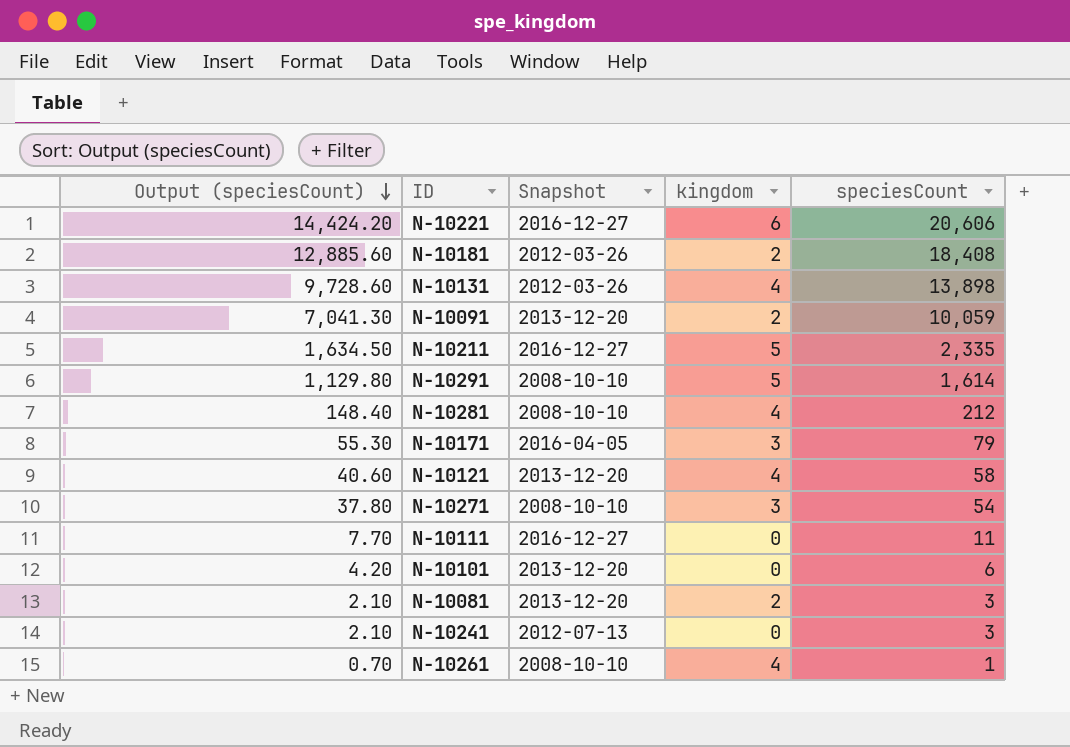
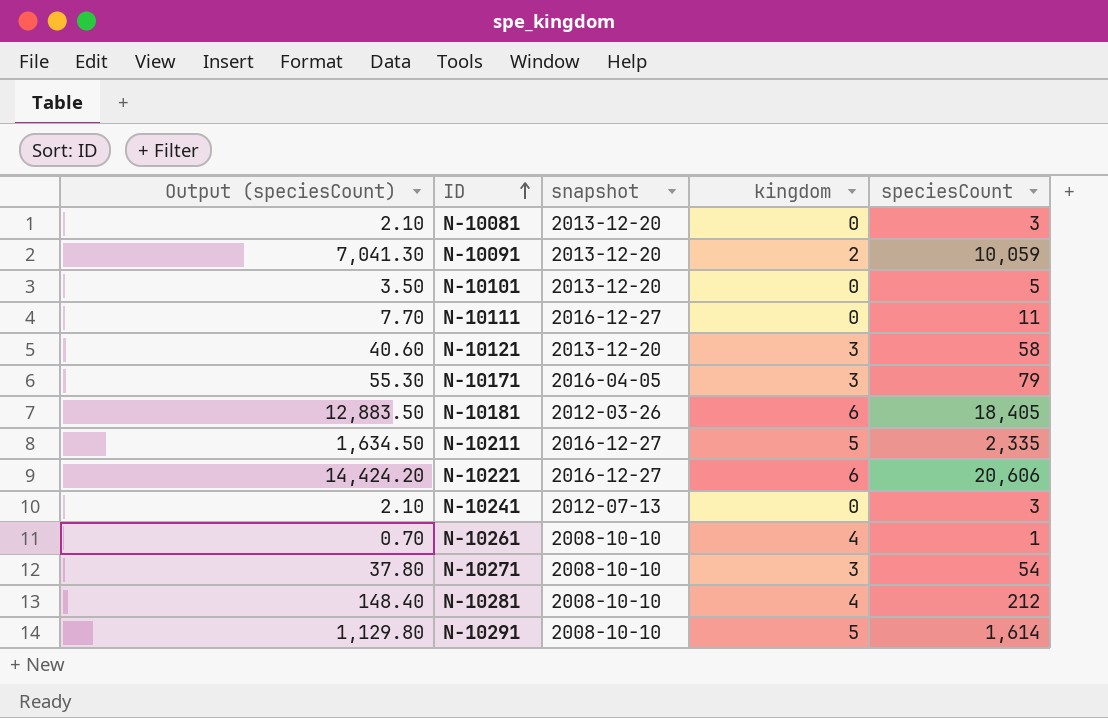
row order: Output (speciesCount) descending -> ID ascending
column name: Snapshot -> snapshot
row N-10131: 9,728.60 | 2012-03-26 | 4 | 13,898 -> none
N-10081 | kingdom: 2 -> 0
N-10101 | Output (speciesCount): 4.20 -> 3.50
N-10101 | speciesCount: 6 -> 5
N-10121 | kingdom: 4 -> 3
N-10181 | Output (speciesCount): 12,885.60 -> 12,883.50
N-10181 | kingdom: 2 -> 6
N-10181 | speciesCount: 18,408 -> 18,405

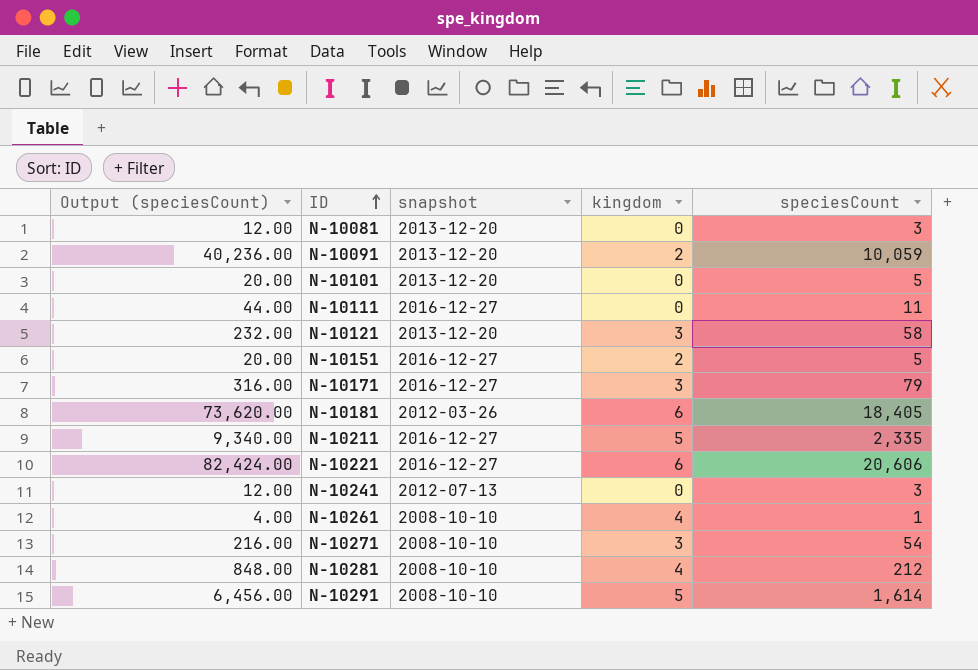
column Output (speciesCount) | formula: [speciesCount] * 0.7 -> [speciesCount] * 4
row N-10151: none -> 20.00 | 2016-12-27 | 2 | 5
N-10171 | snapshot: 2016-04-05 -> 2016-12-27

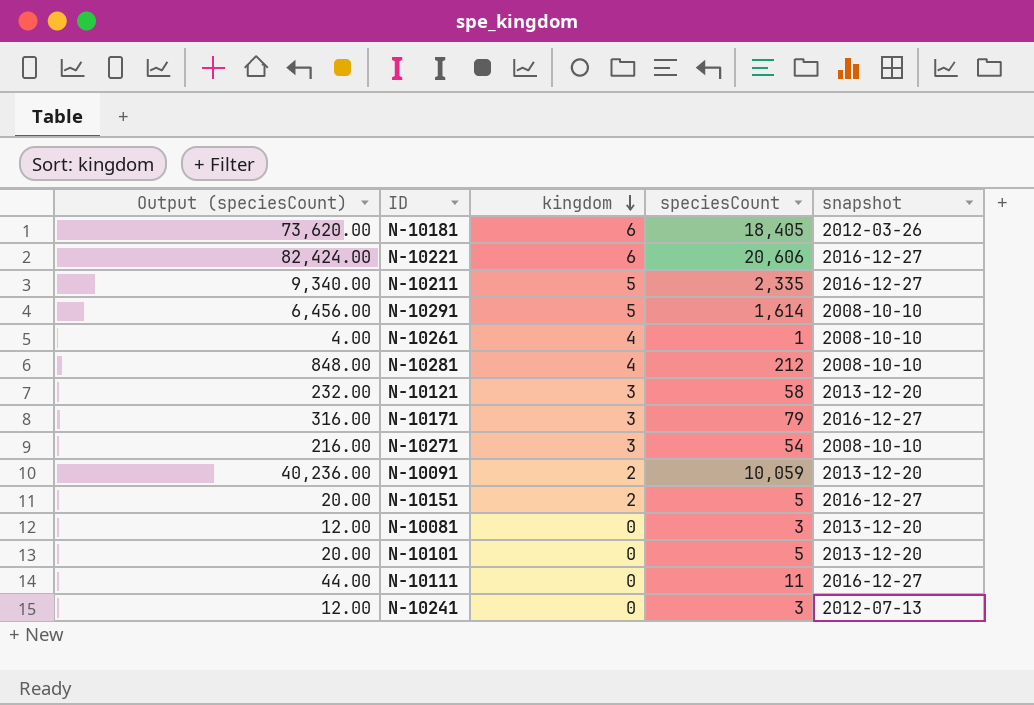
row order: ID ascending -> kingdom descending
column snapshot | position: 3 -> 5

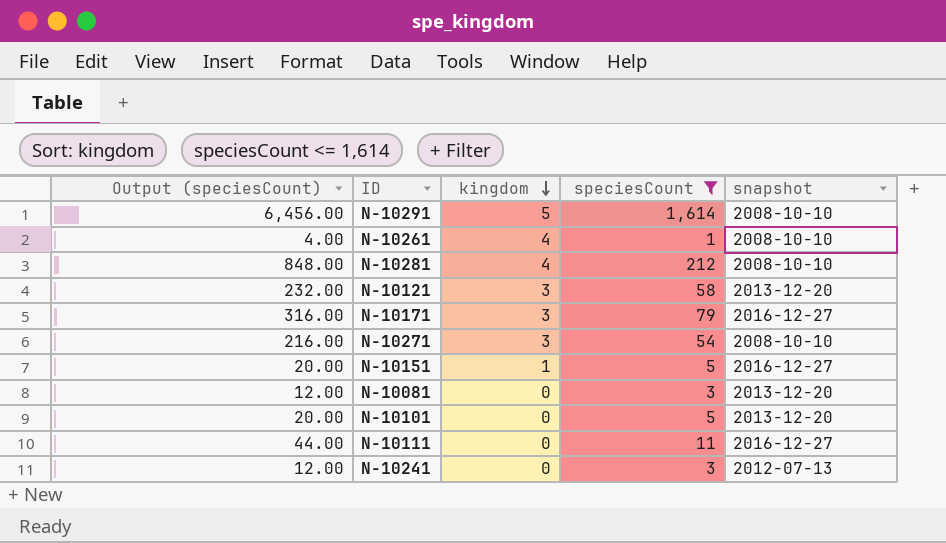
filter: none -> speciesCount <= 1,614
N-10151 | kingdom: 2 -> 1

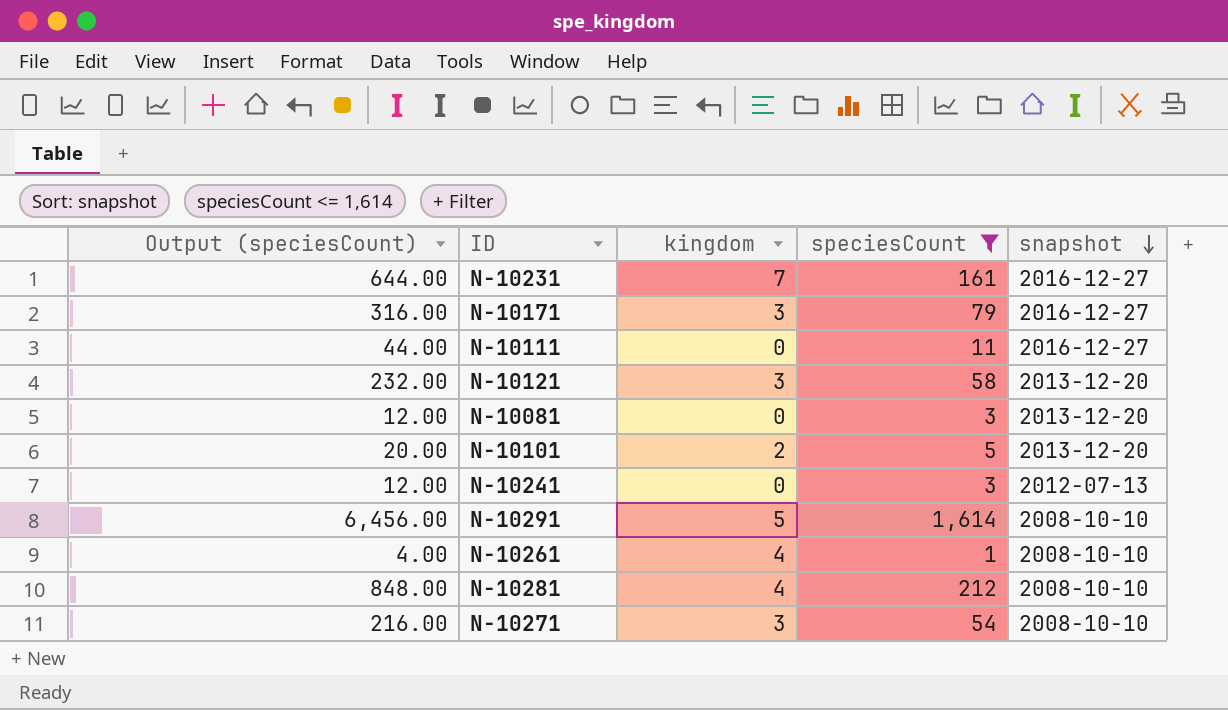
row order: kingdom descending -> snapshot descending
row N-10151: 20.00 | 1 | 5 | 2016-12-27 -> none
row N-10231: none -> 644.00 | 7 | 161 | 2016-12-27
N-10101 | kingdom: 0 -> 2

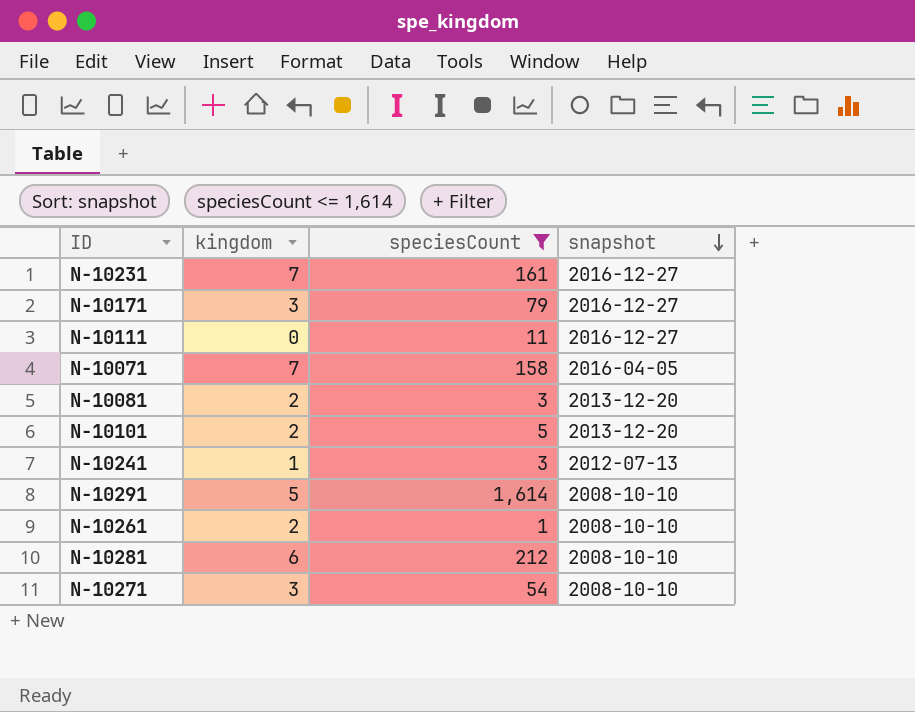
column Output (speciesCount) | formula: [speciesCount] * 4 -> none
row N-10121: 232.00 | 3 | 58 | 2013-12-20 -> none
row N-10071: none -> 7 | 158 | 2016-04-05
N-10081 | kingdom: 0 -> 2
N-10241 | kingdom: 0 -> 1
N-10261 | kingdom: 4 -> 2
N-10281 | kingdom: 4 -> 6

